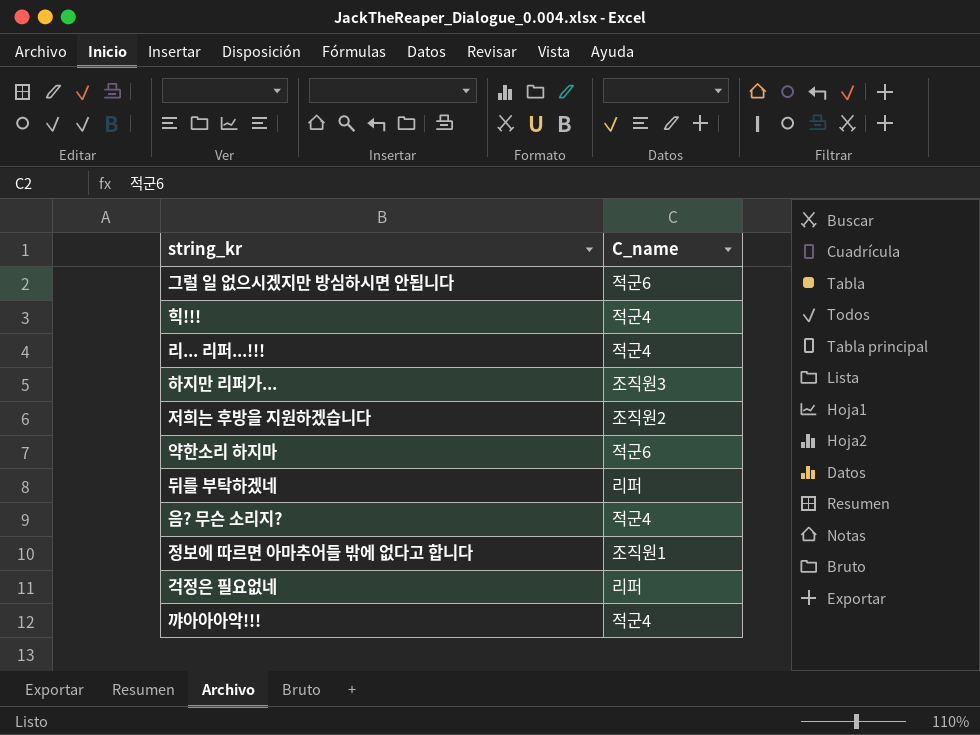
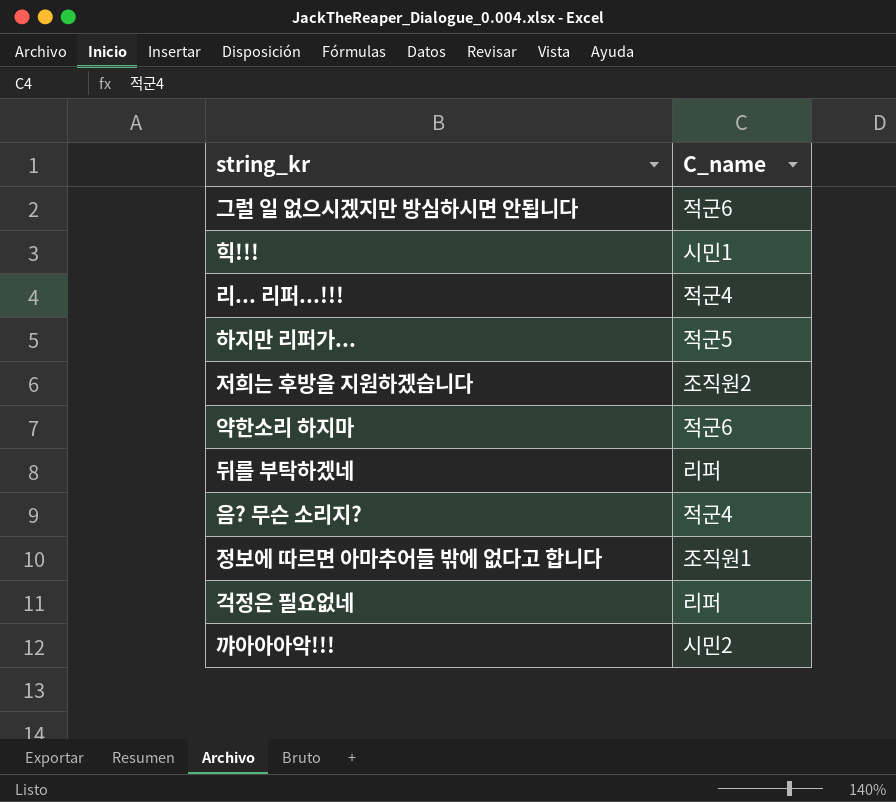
힉!!! | C_name: 적군4 -> 시민1
하지만 리퍼가... | C_name: 조직원3 -> 적군5
꺄아아아악!!! | C_name: 적군4 -> 시민2

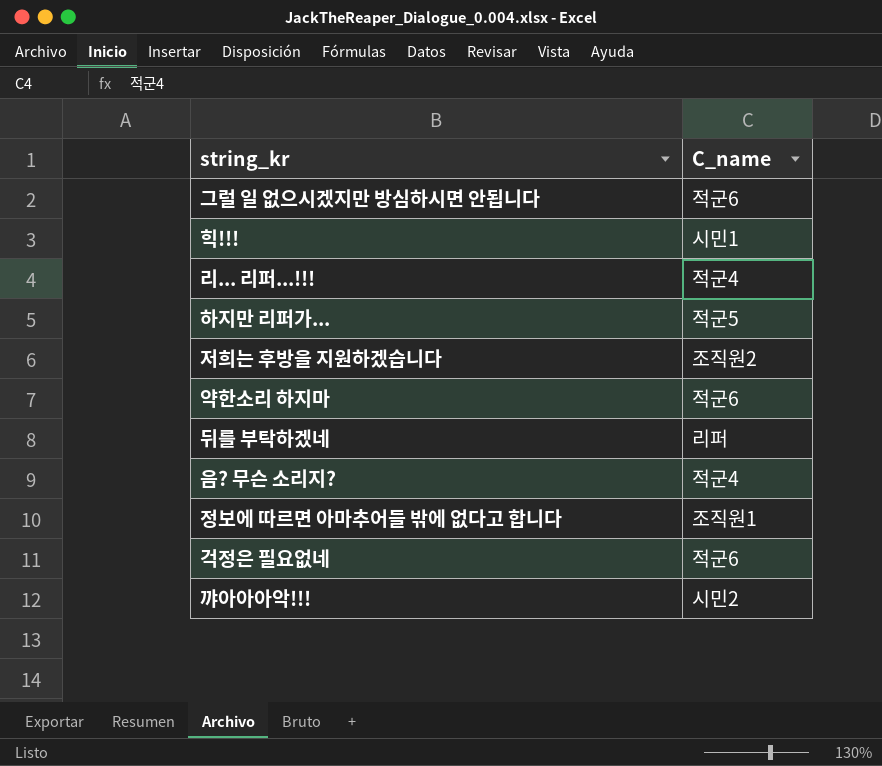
걱정은 필요없네 | C_name: 리퍼 -> 적군6

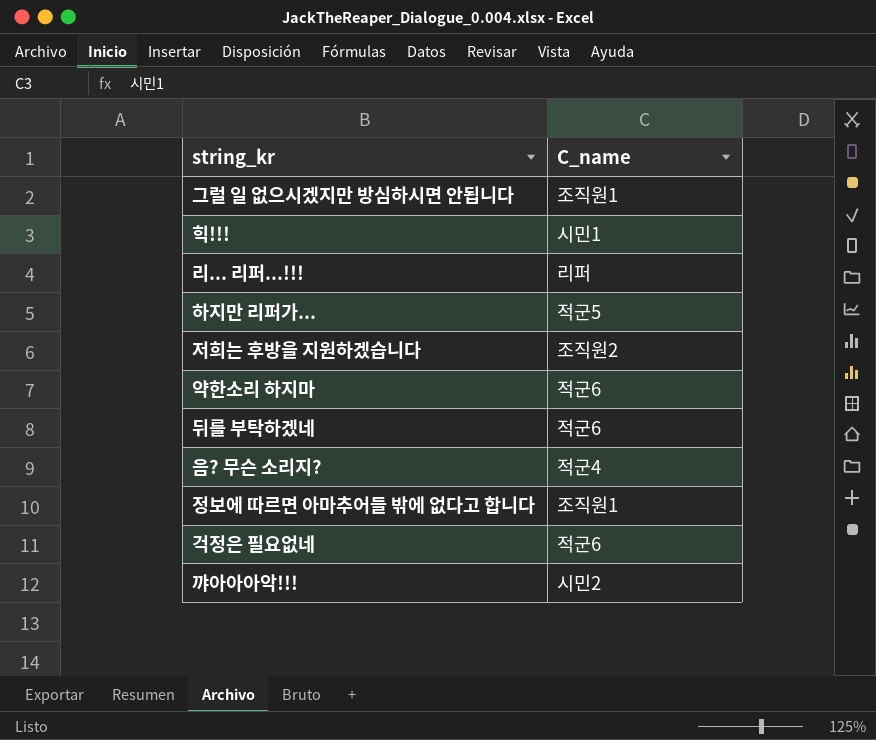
그럴 일 없으시겠지만 방심하시면 안됩니다 | C_name: 적군6 -> 조직원1
리... 리퍼...!!! | C_name: 적군4 -> 리퍼
뒤를 부탁하겠네 | C_name: 리퍼 -> 적군6

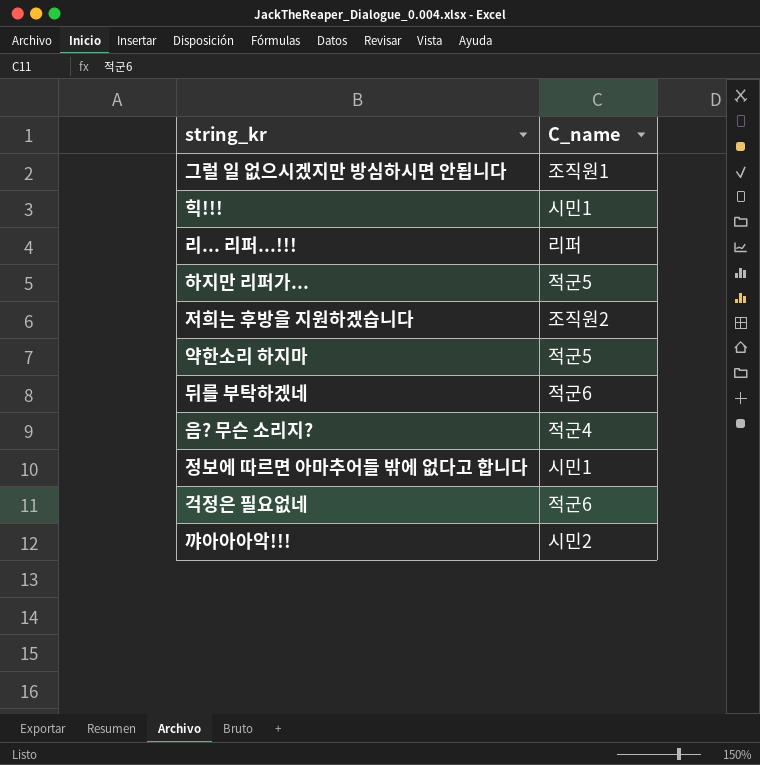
약한소리 하지마 | C_name: 적군6 -> 적군5
정보에 따르면 아마추어들 밖에 없다고 합니다 | C_name: 조직원1 -> 시민1

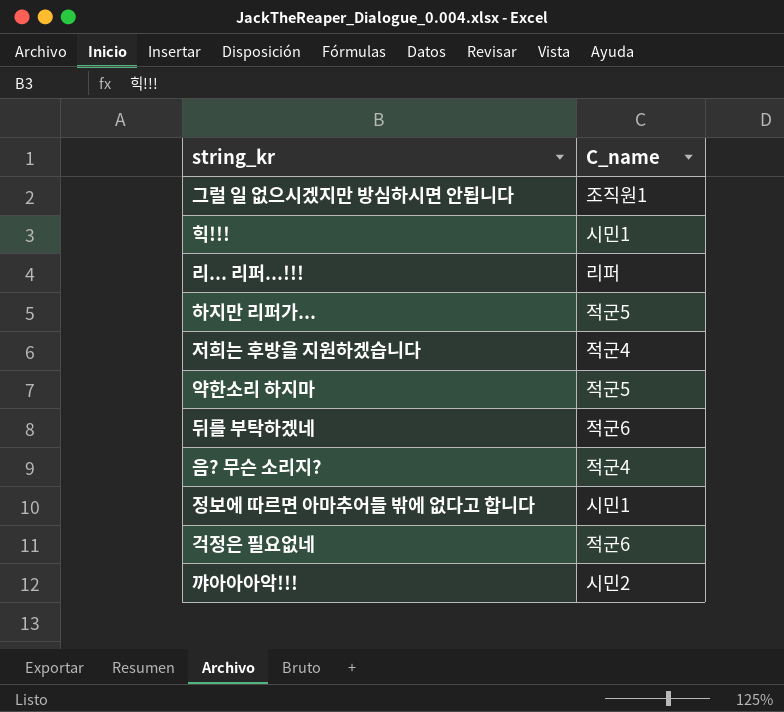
저희는 후방을 지원하겠습니다 | C_name: 조직원2 -> 적군4

